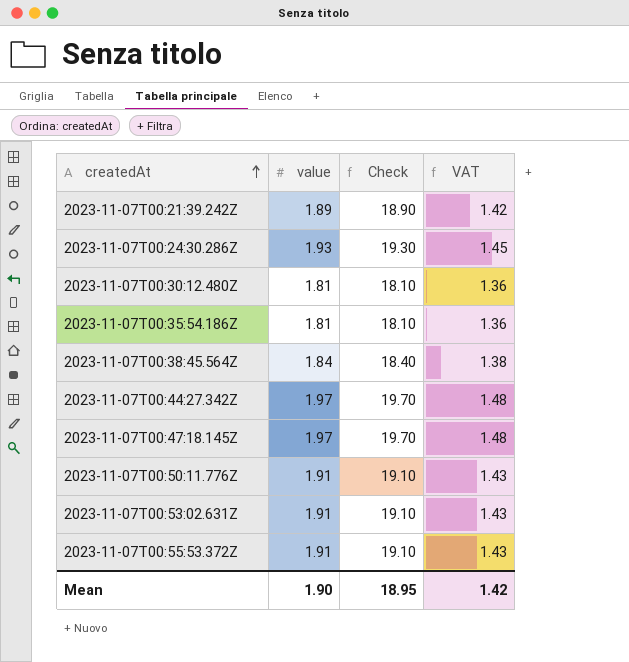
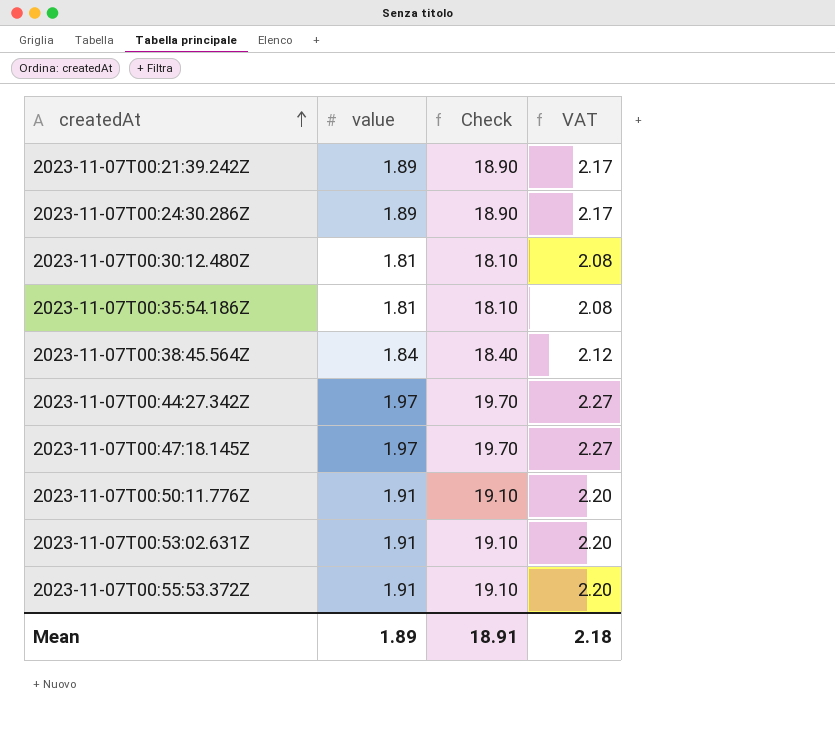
column VAT | formula: [value] * 0.75 -> [value] * 1.15
2023-11-07T00:24:30.286Z | value: 1.93 -> 1.89
2023-11-07T00:24:30.286Z | Check: 19.30 -> 18.90
Mean | value: 1.90 -> 1.89
Mean | Check: 18.95 -> 18.91
Mean | VAT: 1.42 -> 2.18

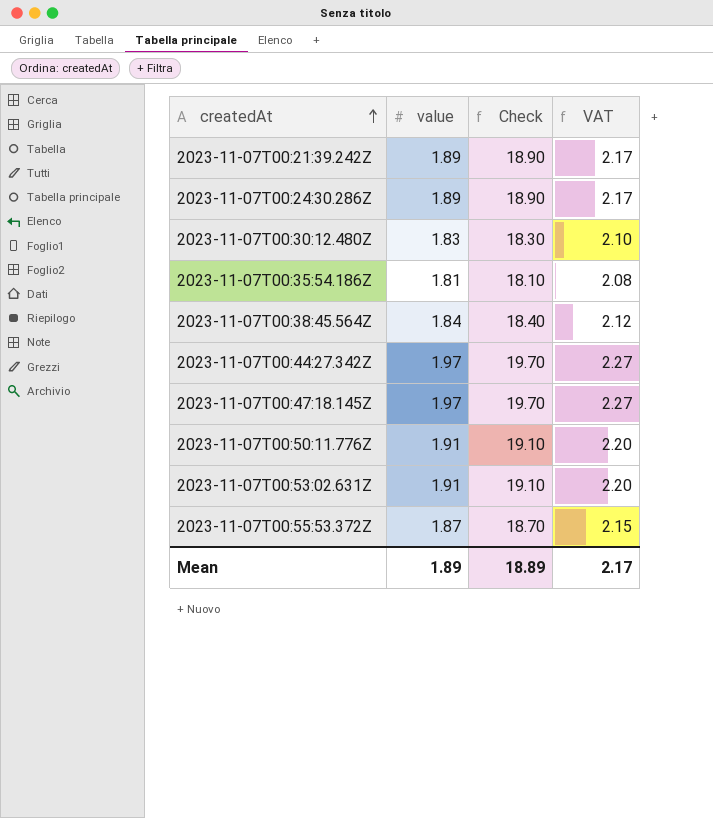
2023-11-07T00:30:12.480Z | value: 1.81 -> 1.83
2023-11-07T00:30:12.480Z | Check: 18.10 -> 18.30
2023-11-07T00:30:12.480Z | VAT: 2.08 -> 2.10
2023-11-07T00:55:53.372Z | value: 1.91 -> 1.87
2023-11-07T00:55:53.372Z | Check: 19.10 -> 18.70
2023-11-07T00:55:53.372Z | VAT: 2.20 -> 2.15
Mean | Check: 18.91 -> 18.89
Mean | VAT: 2.18 -> 2.17

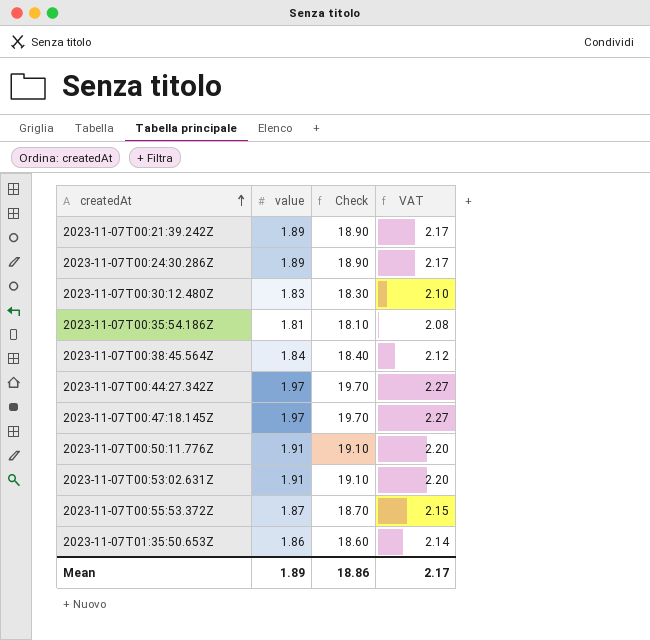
row 2023-11-07T01:35:50.653Z: none -> 1.86 | 18.60 | 2.14
Mean | Check: 18.89 -> 18.86

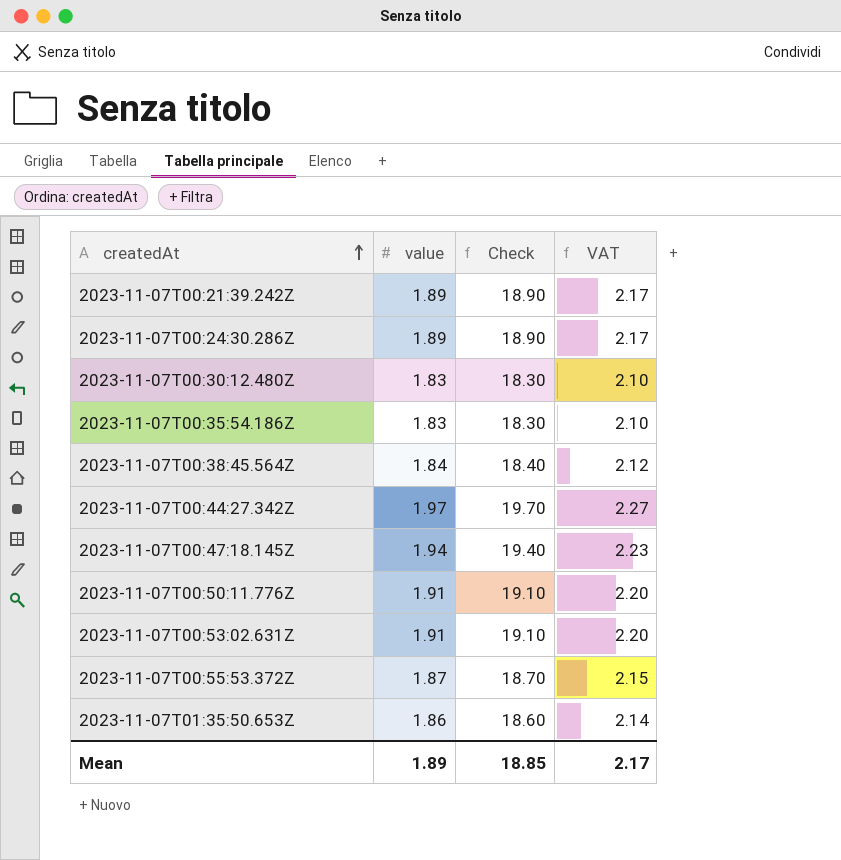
2023-11-07T00:35:54.186Z | value: 1.81 -> 1.83
2023-11-07T00:35:54.186Z | Check: 18.10 -> 18.30
2023-11-07T00:35:54.186Z | VAT: 2.08 -> 2.10
2023-11-07T00:47:18.145Z | value: 1.97 -> 1.94
2023-11-07T00:47:18.145Z | Check: 19.70 -> 19.40
2023-11-07T00:47:18.145Z | VAT: 2.27 -> 2.23
Mean | Check: 18.86 -> 18.85

